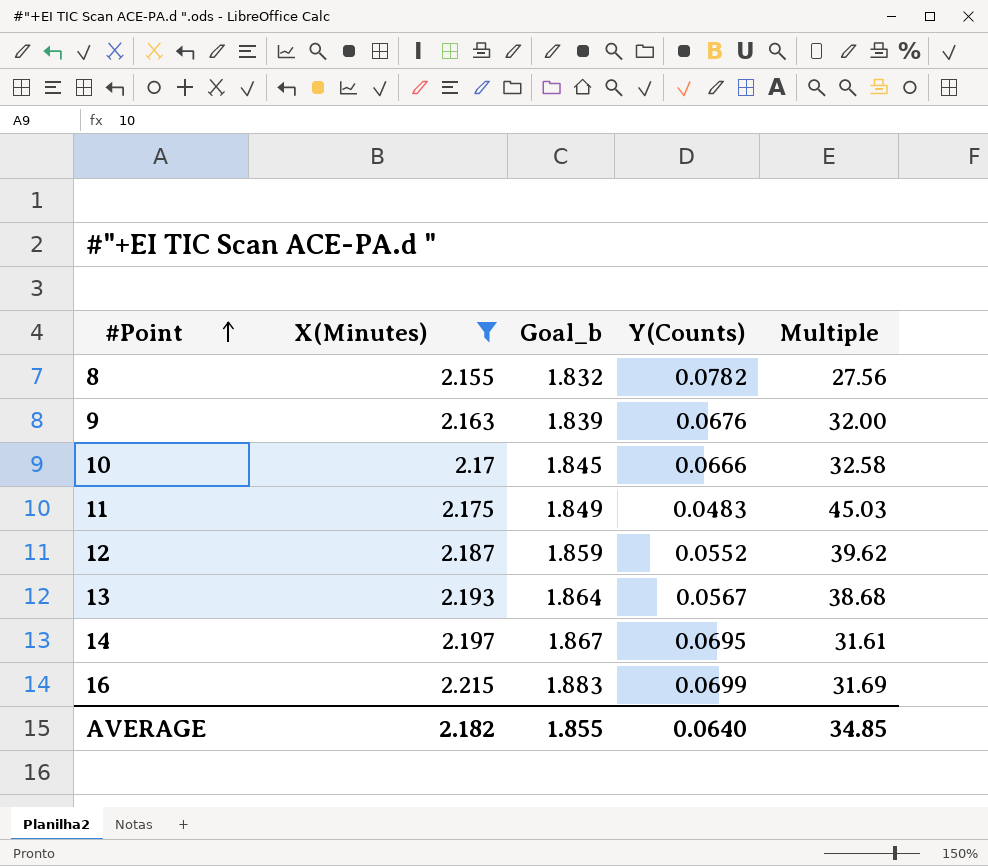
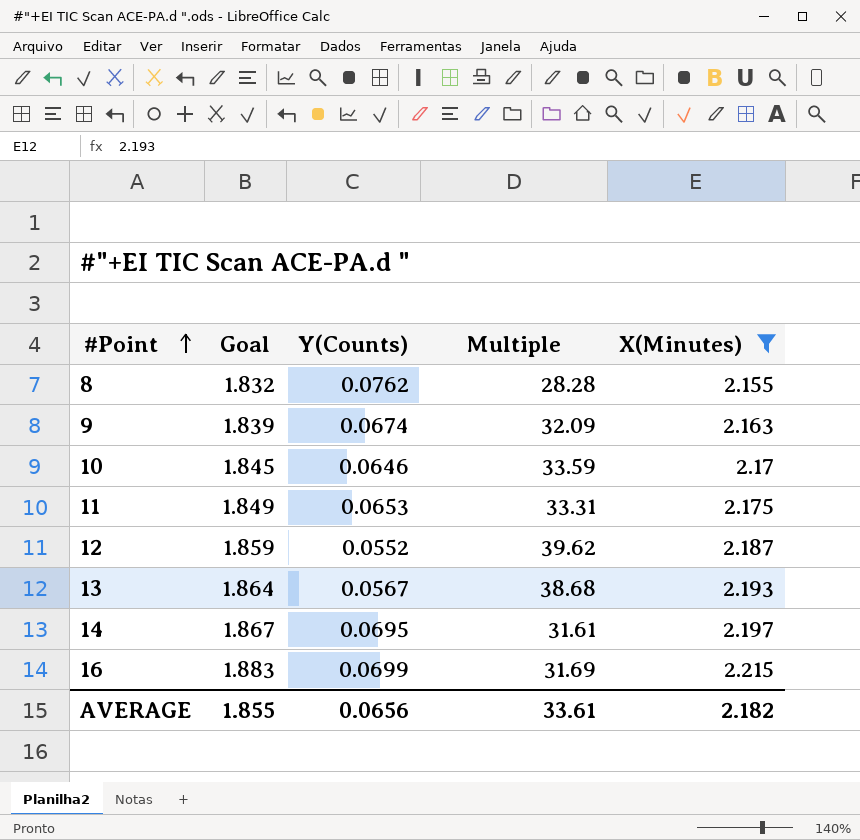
column name: Goal_b -> Goal
column X(Minutes) | position: 2 -> 5
8 | Y(Counts): 0.0782 -> 0.0762
8 | Multiple: 27.56 -> 28.28
9 | Y(Counts): 0.0676 -> 0.0674
9 | Multiple: 32.00 -> 32.09
10 | Y(Counts): 0.0666 -> 0.0646
10 | Multiple: 32.58 -> 33.59
11 | Y(Counts): 0.0483 -> 0.0653
11 | Multiple: 45.03 -> 33.31
AVERAGE | Y(Counts): 0.0640 -> 0.0656
AVERAGE | Multiple: 34.85 -> 33.61

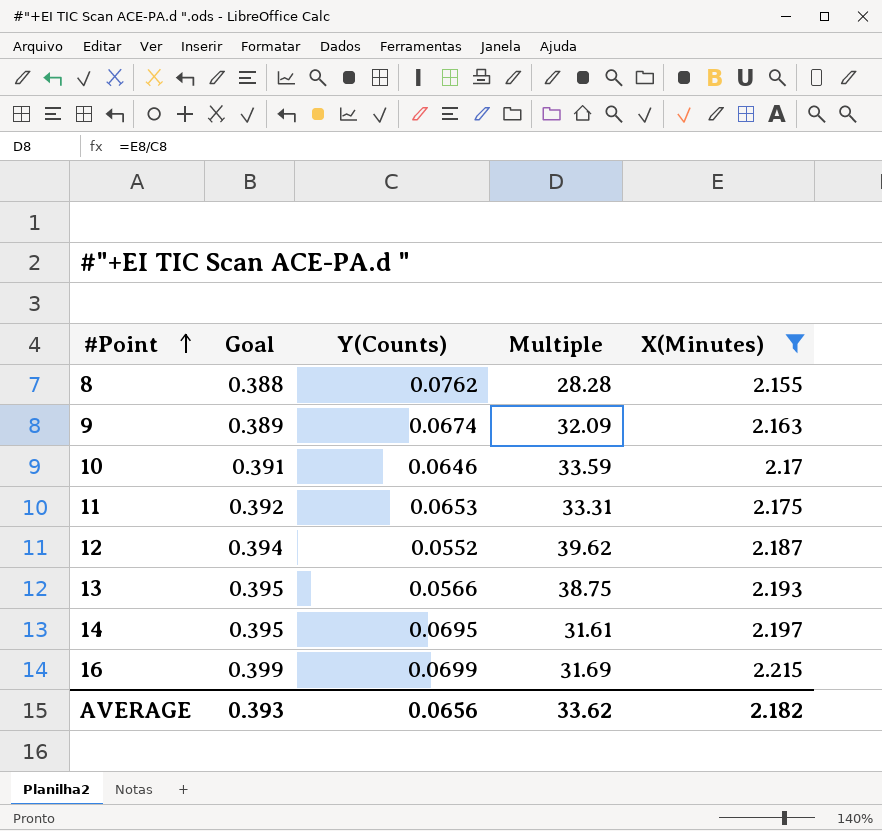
column Goal | formula: [X(Minutes)] * 0.85 -> [X(Minutes)] * 0.18
13 | Y(Counts): 0.0567 -> 0.0566
13 | Multiple: 38.68 -> 38.75
AVERAGE | Goal: 1.855 -> 0.393
AVERAGE | Multiple: 33.61 -> 33.62

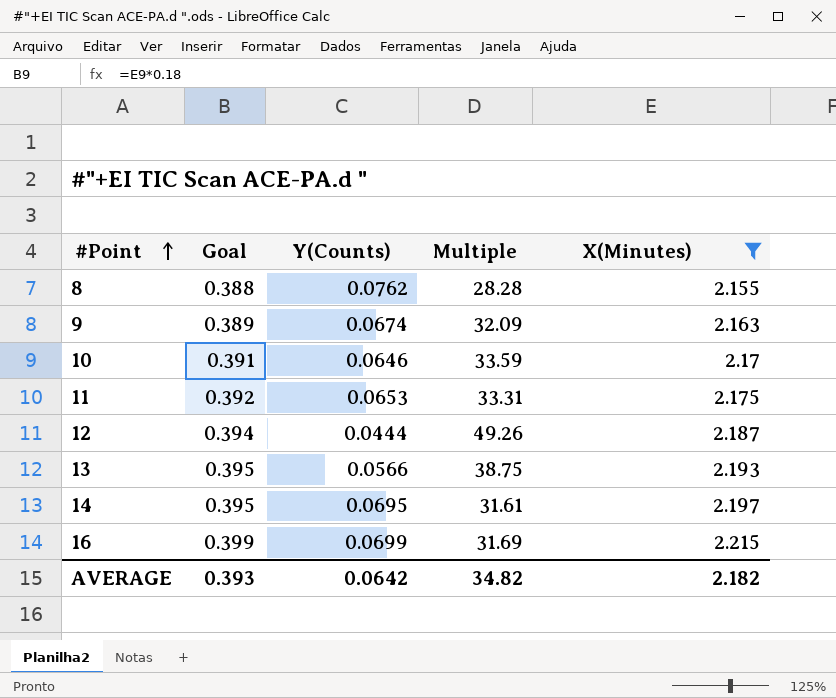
12 | Y(Counts): 0.0552 -> 0.0444
12 | Multiple: 39.62 -> 49.26
AVERAGE | Y(Counts): 0.0656 -> 0.0642
AVERAGE | Multiple: 33.62 -> 34.82

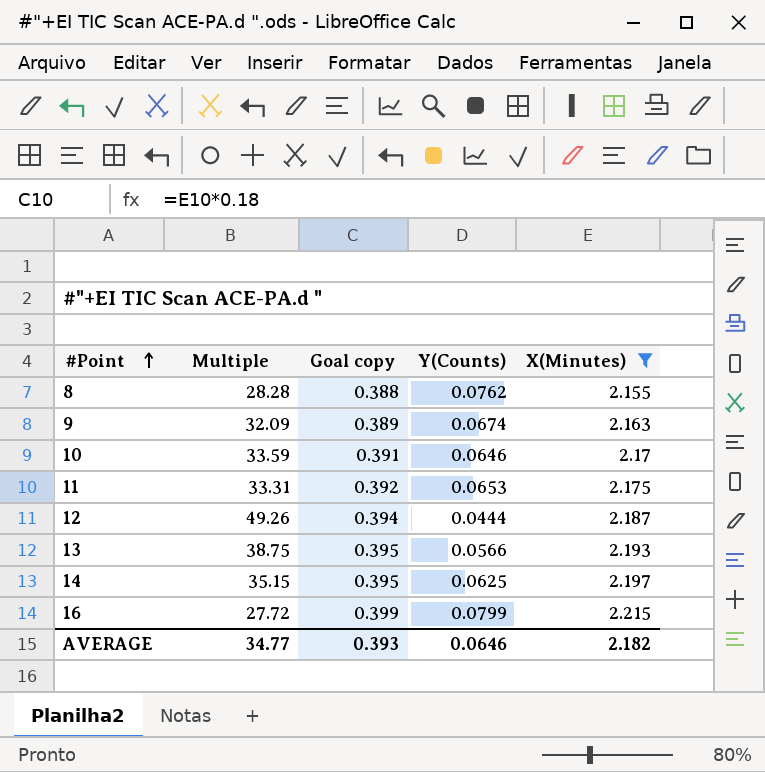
column Multiple | position: 4 -> 2
column name: Goal -> Goal copy
14 | Multiple: 31.61 -> 35.15
14 | Y(Counts): 0.0695 -> 0.0625
16 | Multiple: 31.69 -> 27.72
16 | Y(Counts): 0.0699 -> 0.0799
AVERAGE | Multiple: 34.82 -> 34.77
AVERAGE | Y(Counts): 0.0642 -> 0.0646

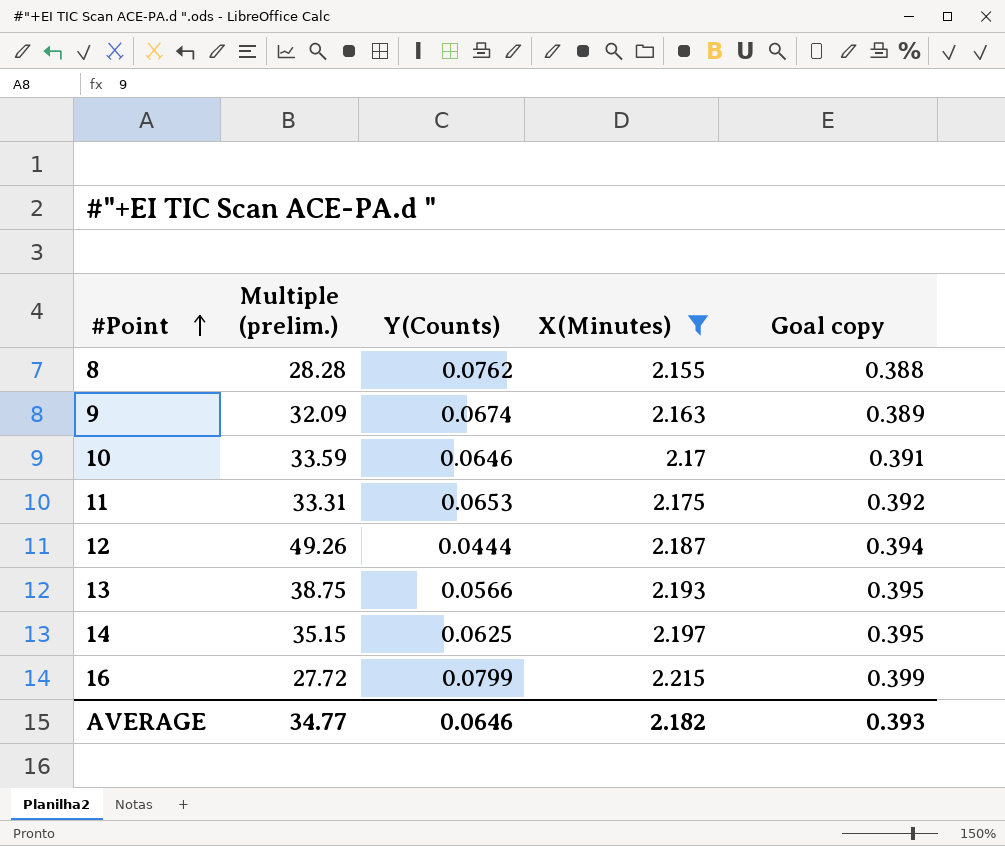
column name: Multiple -> Multiple (prelim.)
column Goal copy | position: 3 -> 5

